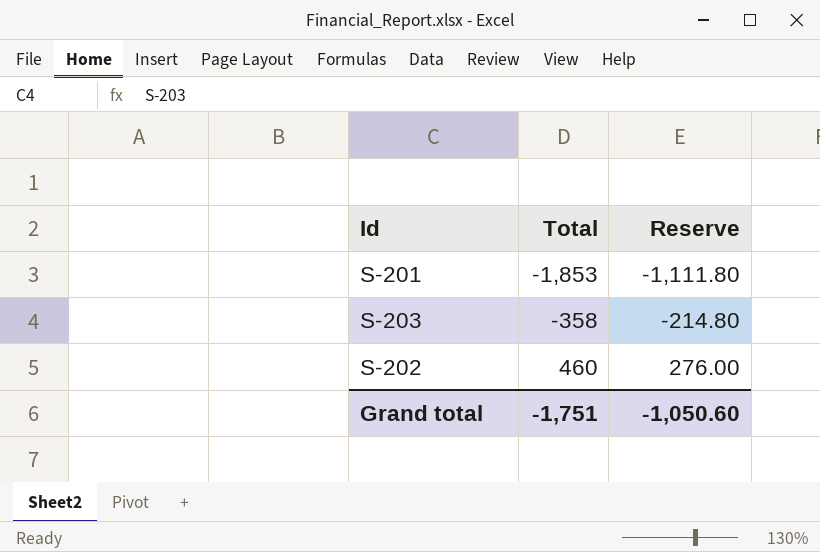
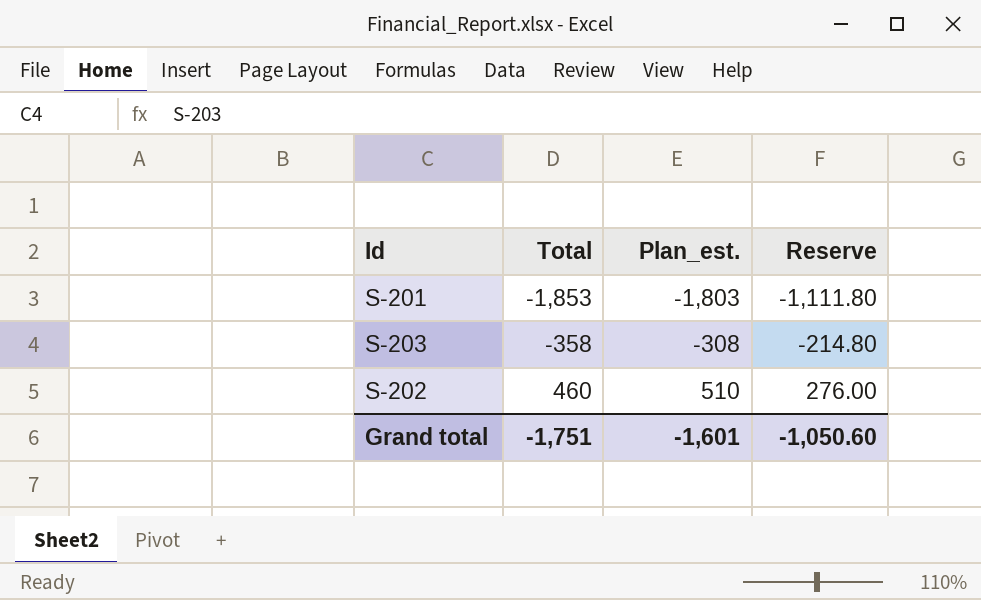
column Plan_est. | formula: none -> [Total] + 50

